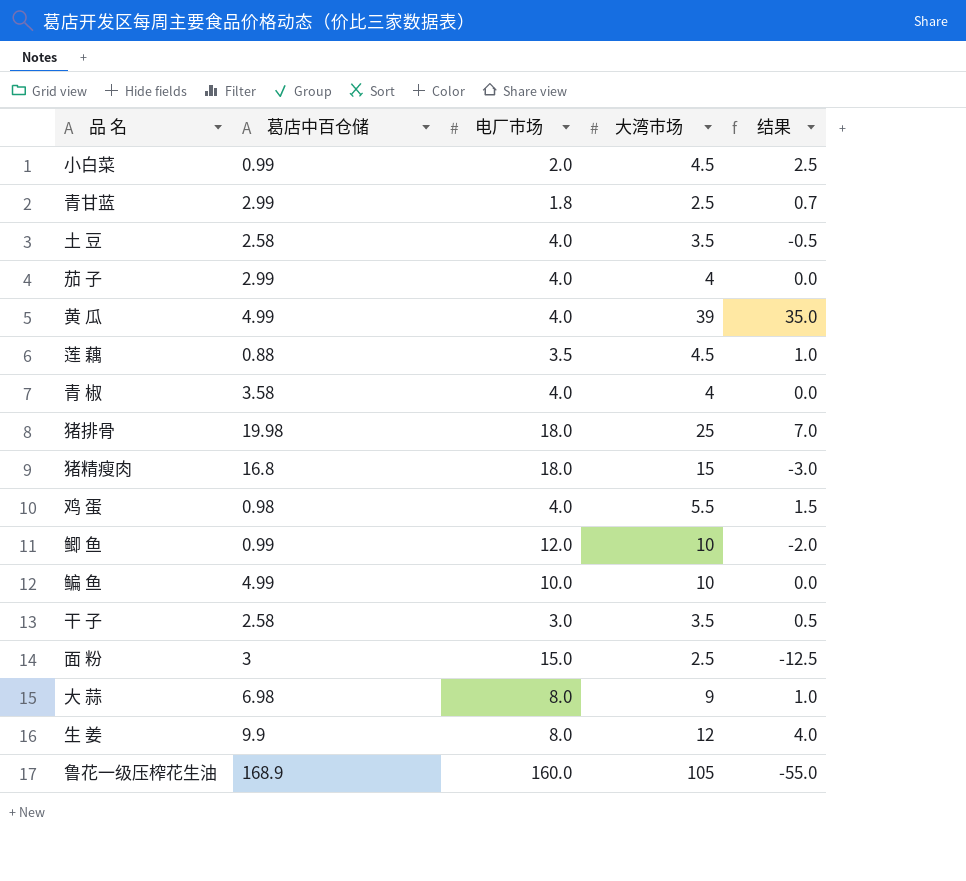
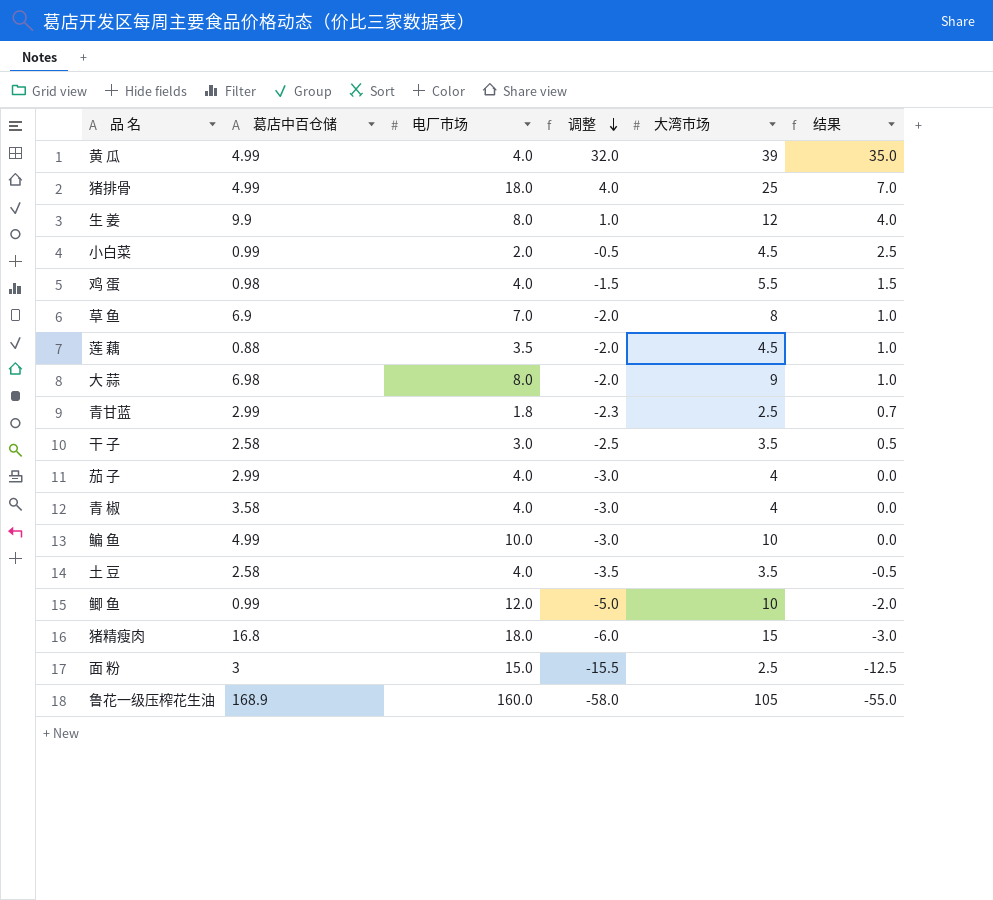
row order: none -> 调整 descending
column 调整 | formula: none -> [结果] - 3
猪排骨 | 葛店中百仓储: 19.98 -> 4.99
row 草 鱼: none -> 6.9 | 7.0 | -2.0 | 8 | 1.0

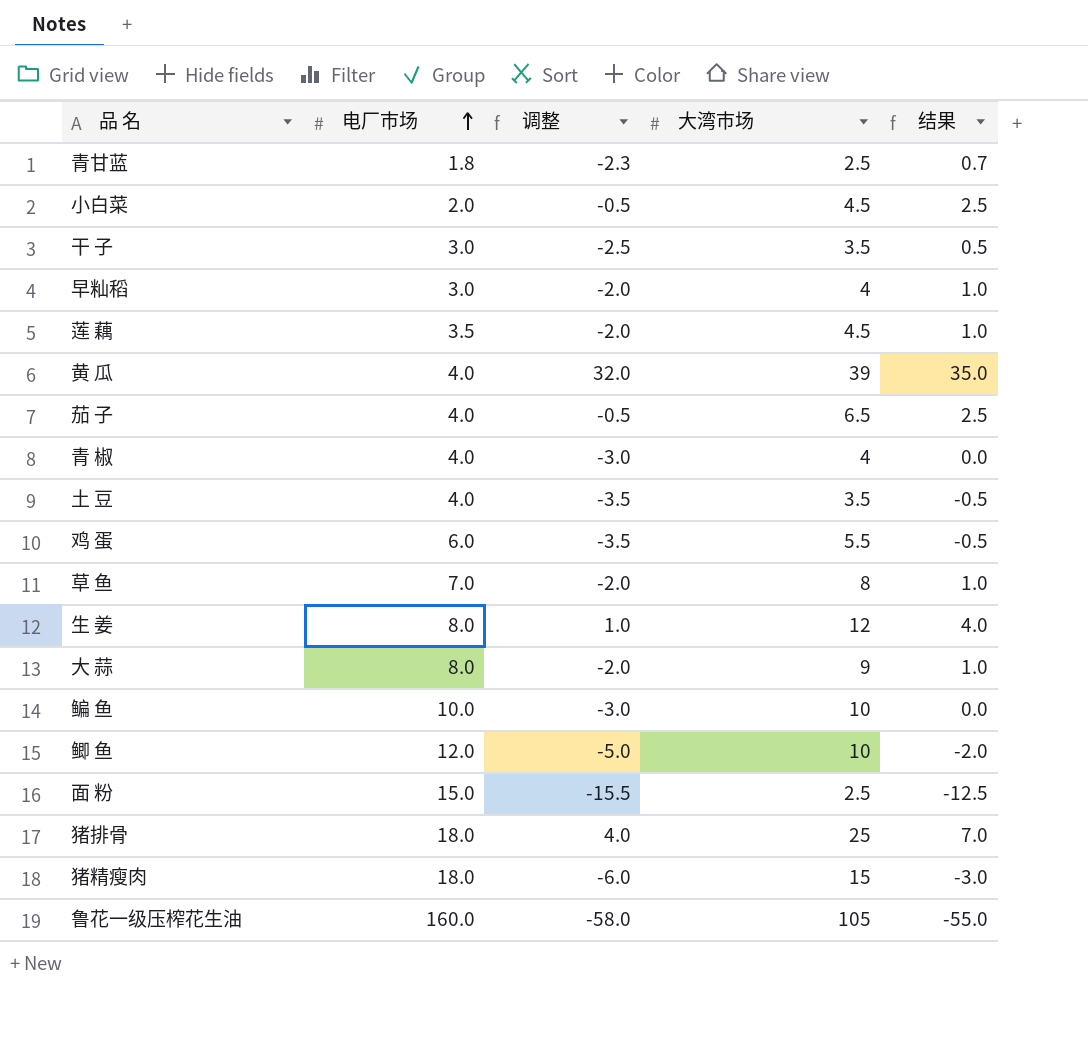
row order: 调整 descending -> 电厂市场 ascending
column 葛店中百仓储 | position: 2 -> none
row 早籼稻: none -> 3.0 | -2.0 | 4 | 1.0
茄 子 | 调整: -3.0 -> -0.5
茄 子 | 大湾市场: 4 -> 6.5
茄 子 | 结果: 0.0 -> 2.5
鸡 蛋 | 电厂市场: 4.0 -> 6.0
鸡 蛋 | 调整: -1.5 -> -3.5
鸡 蛋 | 结果: 1.5 -> -0.5

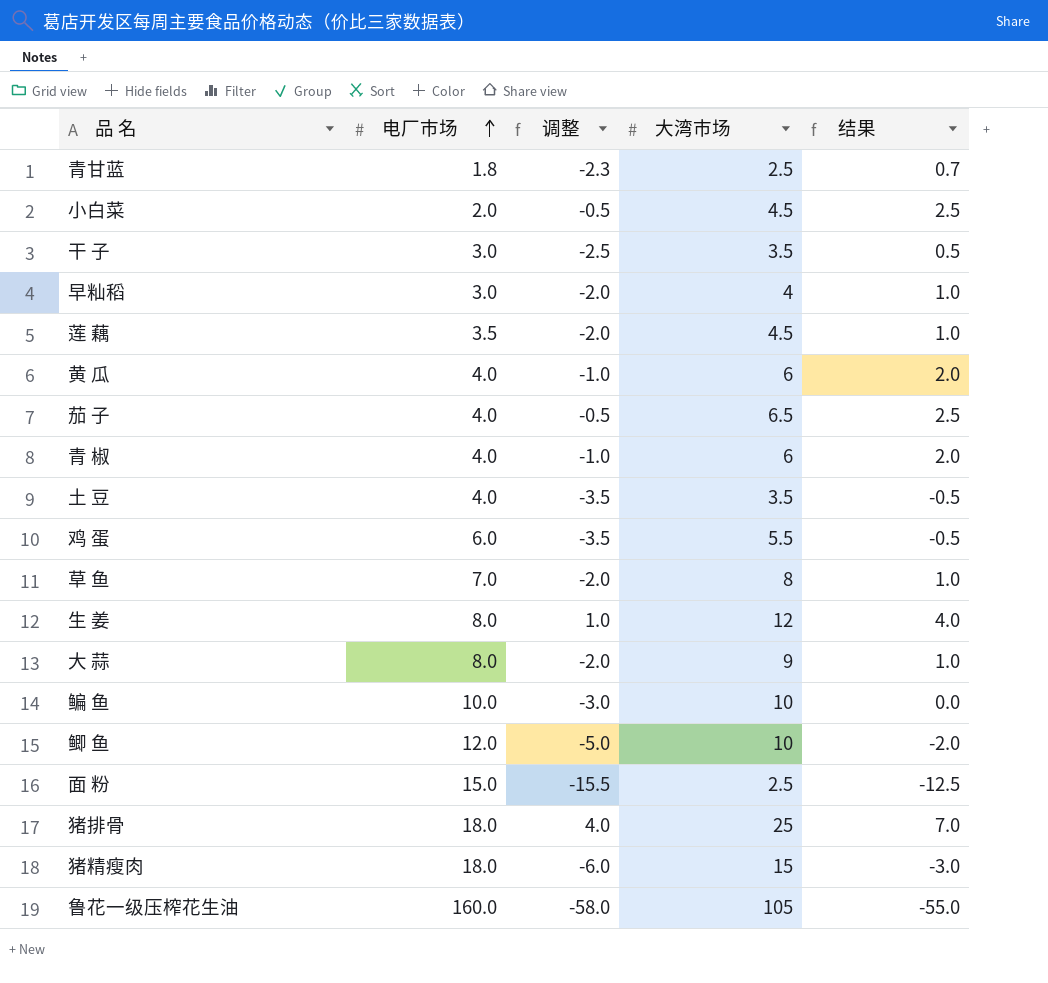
黄 瓜 | 调整: 32.0 -> -1.0
黄 瓜 | 大湾市场: 39 -> 6
黄 瓜 | 结果: 35.0 -> 2.0
青 椒 | 调整: -3.0 -> -1.0
青 椒 | 大湾市场: 4 -> 6
青 椒 | 结果: 0.0 -> 2.0

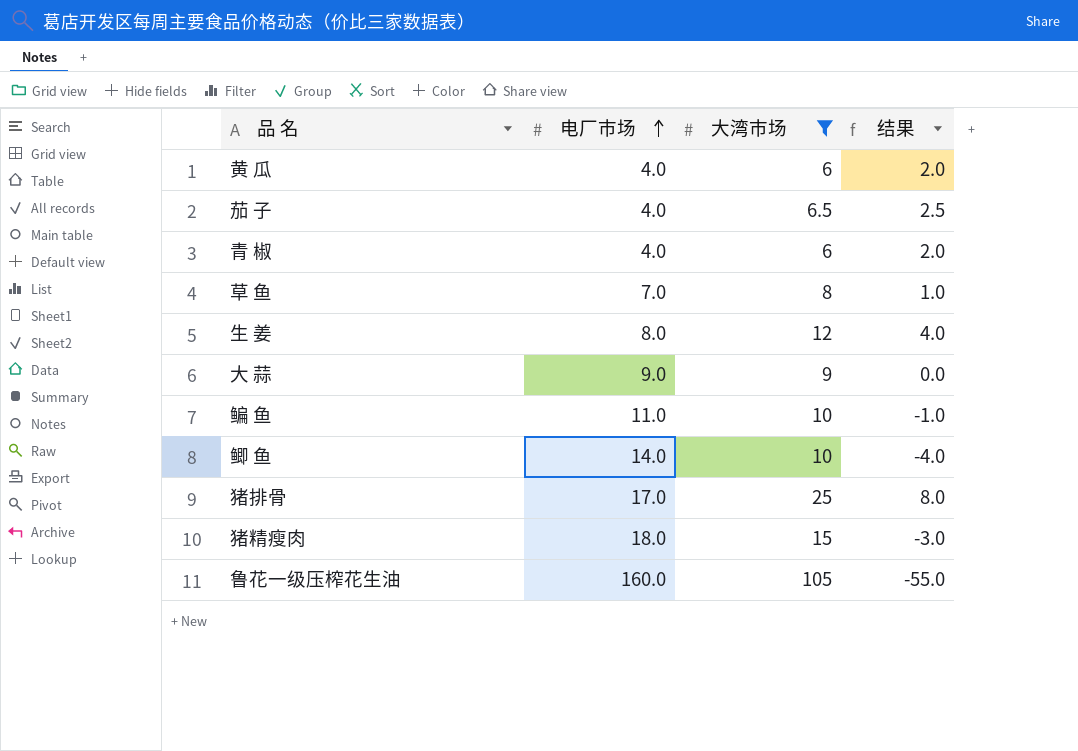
filter: none -> 大湾市场 >= 6
column 调整 | formula: [结果] - 3 -> none
大 蒜 | 电厂市场: 8.0 -> 9.0
大 蒜 | 结果: 1.0 -> 0.0
鳊 鱼 | 电厂市场: 10.0 -> 11.0
鳊 鱼 | 结果: 0.0 -> -1.0
鲫 鱼 | 电厂市场: 12.0 -> 14.0
鲫 鱼 | 结果: -2.0 -> -4.0
猪排骨 | 电厂市场: 18.0 -> 17.0
猪排骨 | 结果: 7.0 -> 8.0

